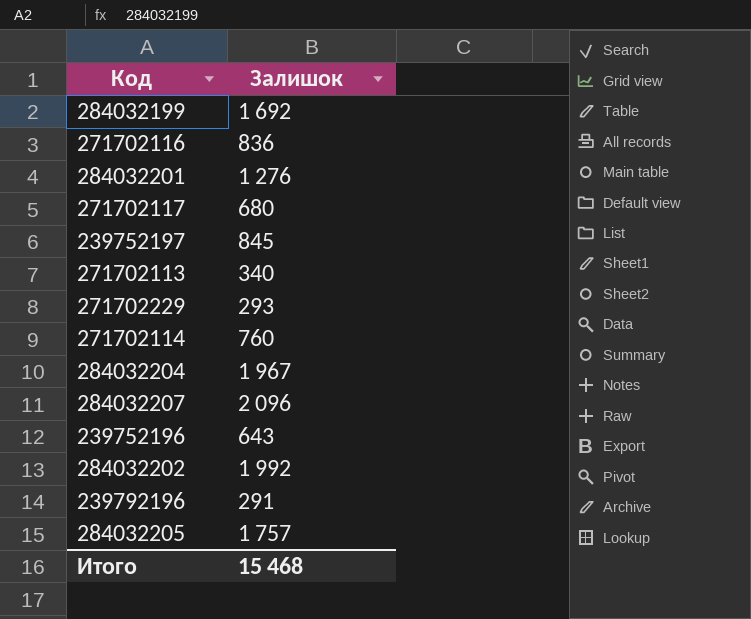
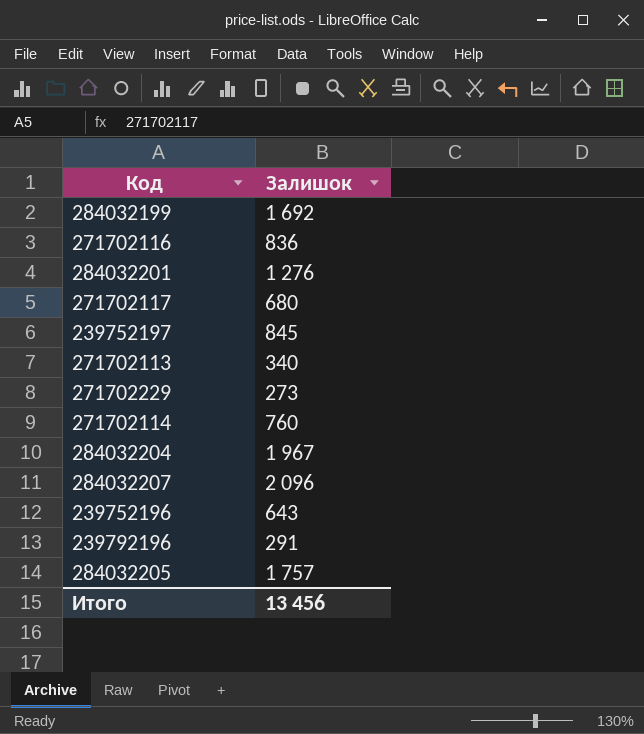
row 284032202: 1 992 -> none
271702229 | Залишок: 293 -> 273
Итого | Залишок: 15 468 -> 13 456

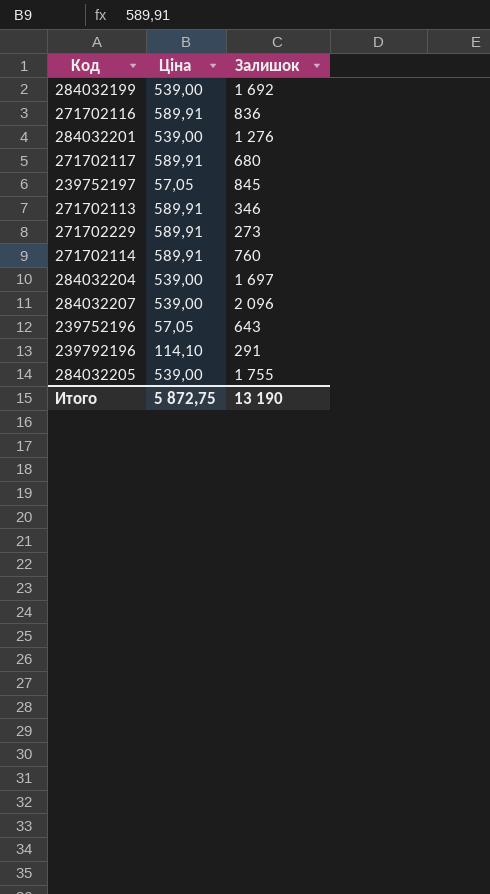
column Ціна | position: none -> 2
271702113 | Залишок: 340 -> 346
284032204 | Залишок: 1 967 -> 1 697
284032205 | Залишок: 1 757 -> 1 755
Итого | Залишок: 13 456 -> 13 190

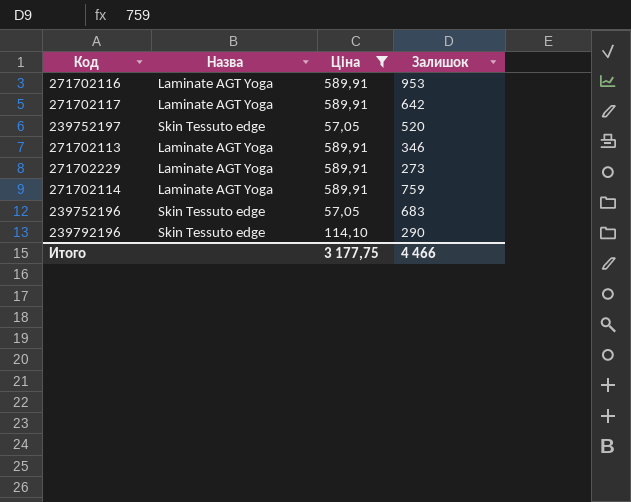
filter: none -> Ціна != 539,00
column Назва | position: none -> 2
271702116 | Залишок: 836 -> 953
271702117 | Залишок: 680 -> 642
239752197 | Залишок: 845 -> 520
271702114 | Залишок: 760 -> 759
239752196 | Залишок: 643 -> 683
239792196 | Залишок: 291 -> 290
Итого | Ціна: 5 872,75 -> 3 177,75
Итого | Залишок: 13 190 -> 4 466

